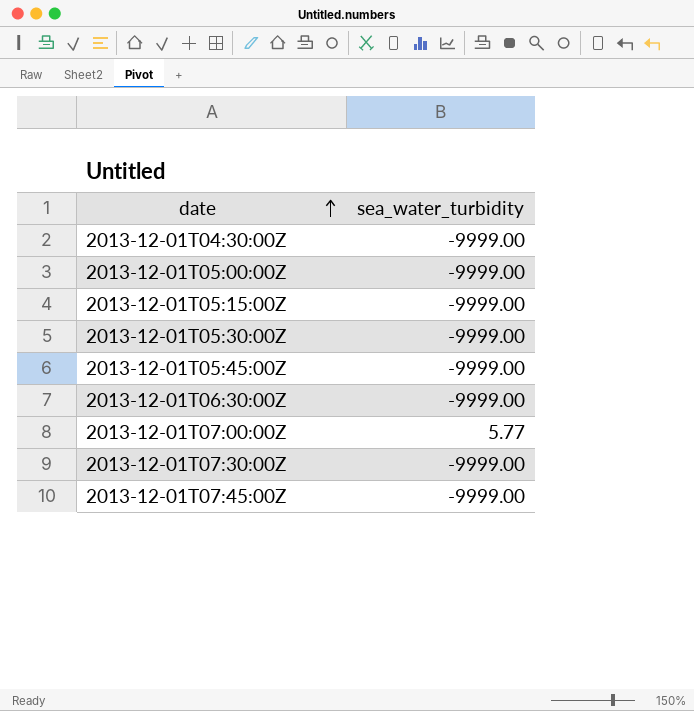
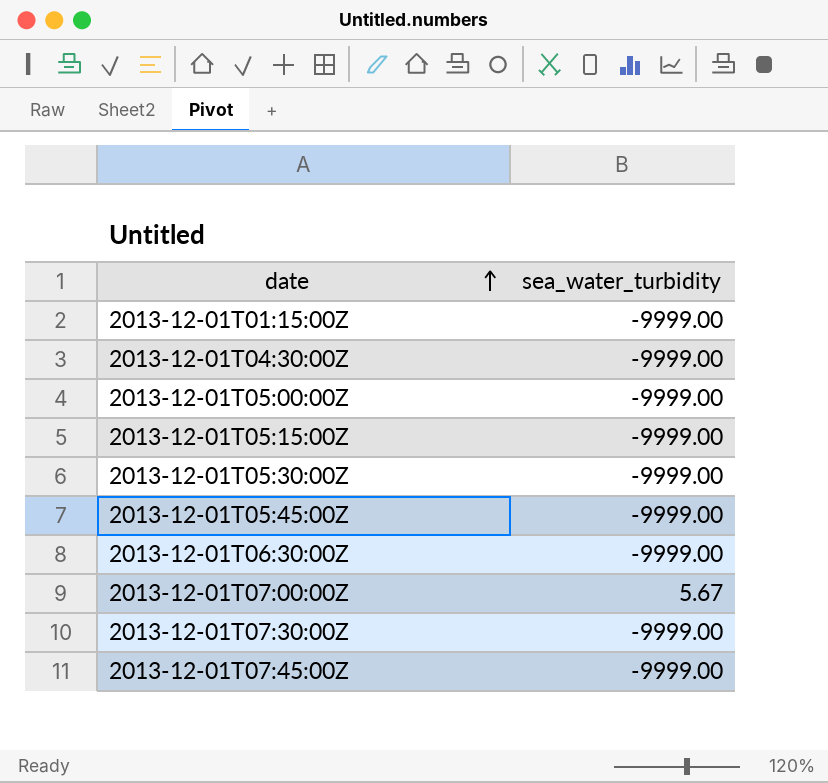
row 2013-12-01T01:15:00Z: none -> -9999.00
2013-12-01T07:00:00Z | sea_water_turbidity: 5.77 -> 5.67

